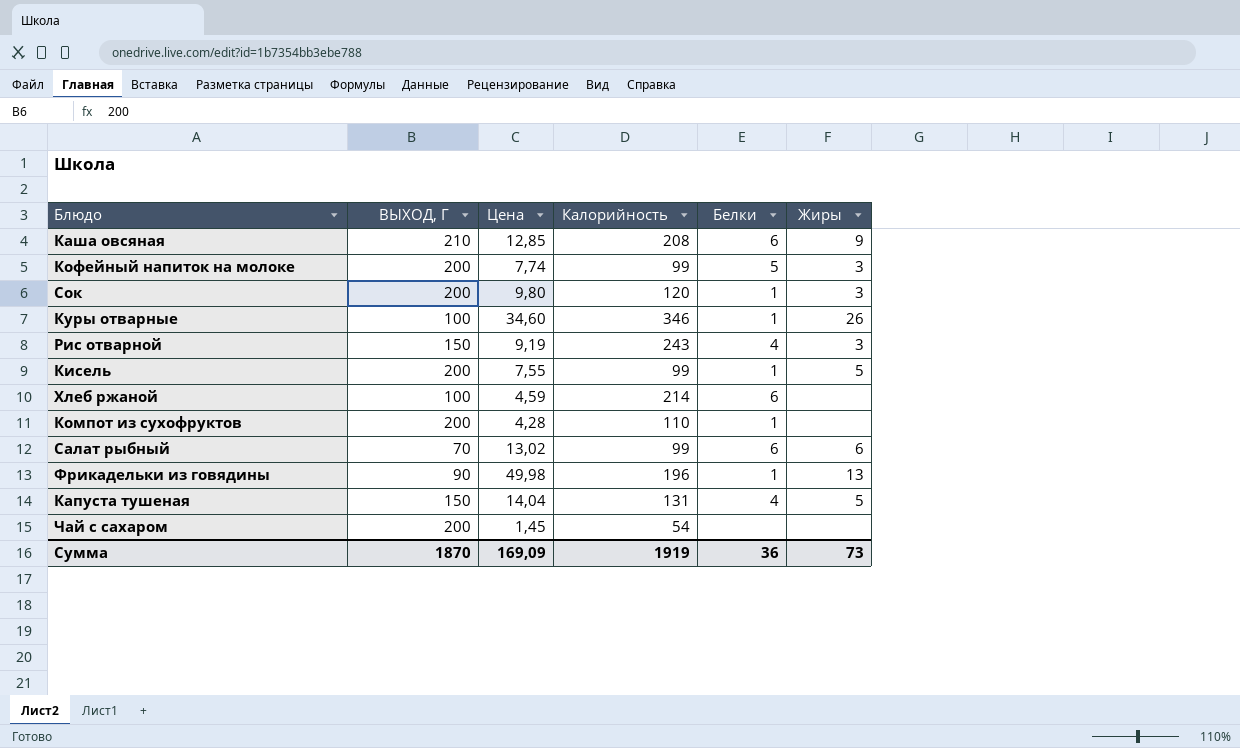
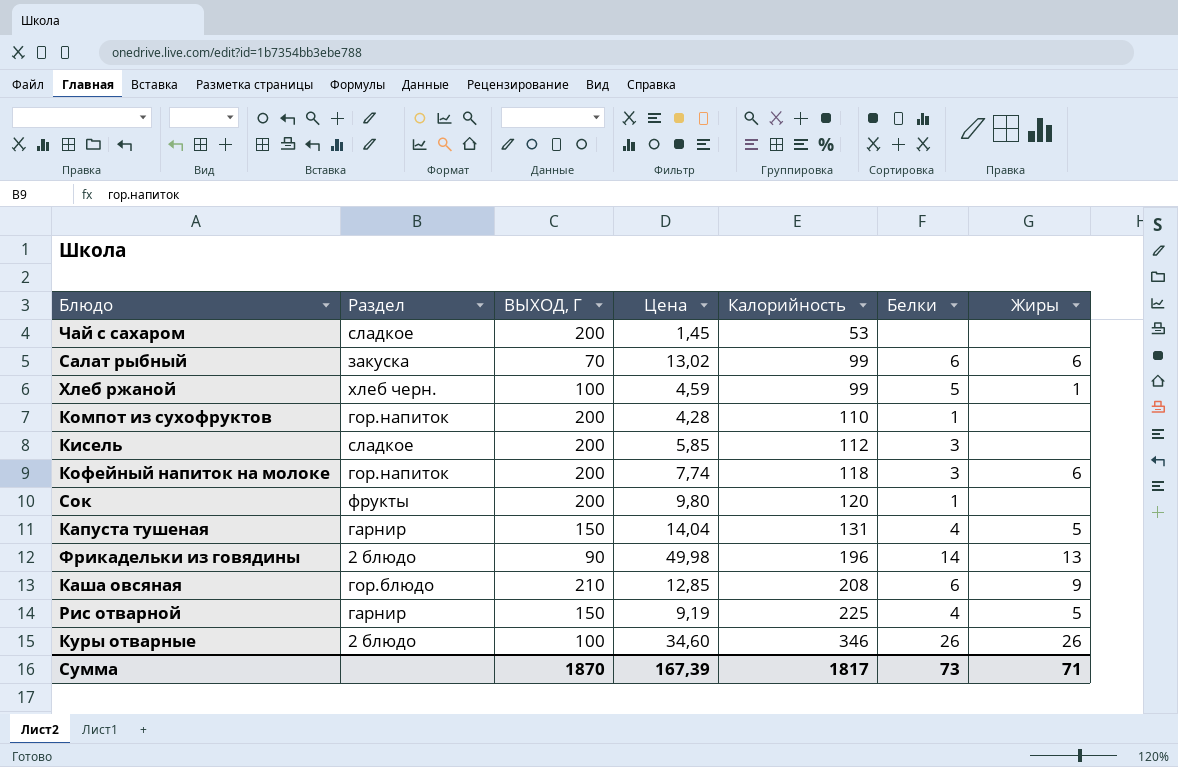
row order: none -> Калорийность ascending
column Раздел | position: none -> 2
Чай с сахаром | Калорийность: 54 -> 53
Хлеб ржаной | Калорийность: 214 -> 99
Хлеб ржаной | Белки: 6 -> 5
Хлеб ржаной | Жиры: none -> 1
Кисель | Цена: 7,55 -> 5,85
Кисель | Калорийность: 99 -> 112
Кисель | Белки: 1 -> 3
Кисель | Жиры: 5 -> none
Кофейный напиток на молоке | Калорийность: 99 -> 118
Кофейный напиток на молоке | Белки: 5 -> 3
Кофейный напиток на молоке | Жиры: 3 -> 6
Сок | Жиры: 3 -> none
Фрикадельки из говядины | Белки: 1 -> 14
Рис отварной | Калорийность: 243 -> 225
Рис отварной | Жиры: 3 -> 5
Куры отварные | Белки: 1 -> 26
Сумма | Цена: 169,09 -> 167,39
Сумма | Калорийность: 1919 -> 1817
Сумма | Белки: 36 -> 73
Сумма | Жиры: 73 -> 71

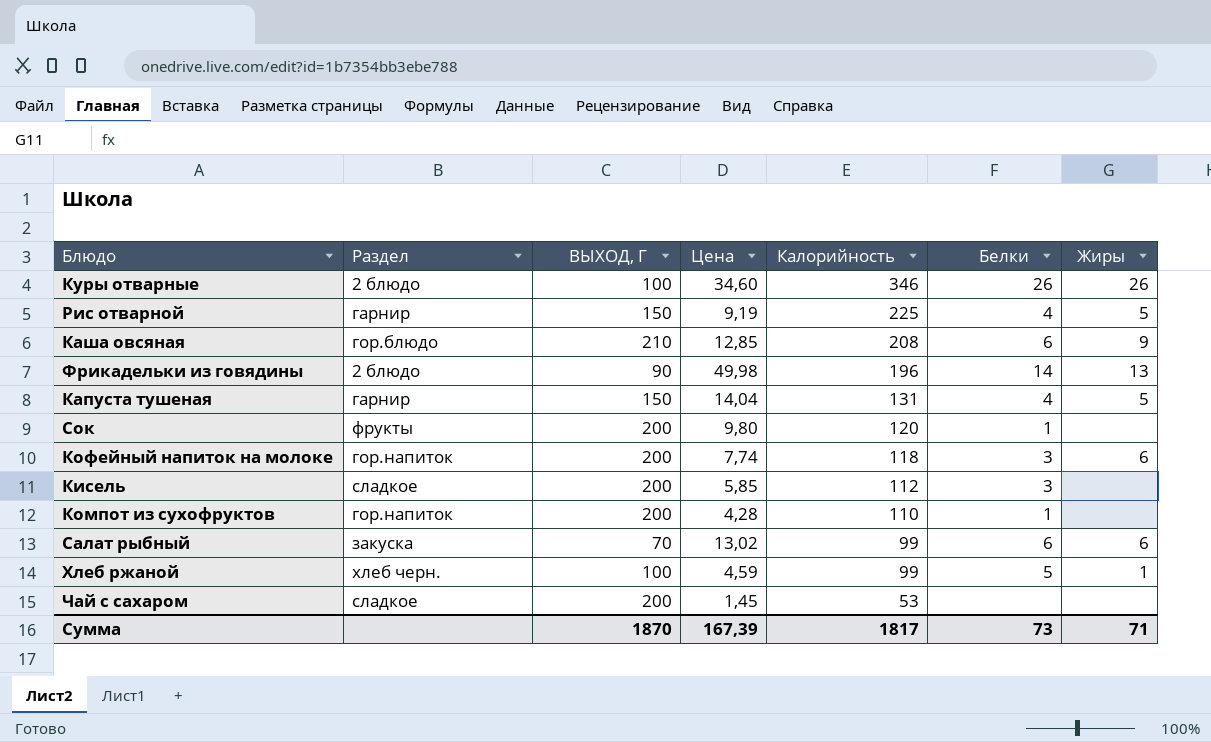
row order: Калорийность ascending -> Калорийность descending

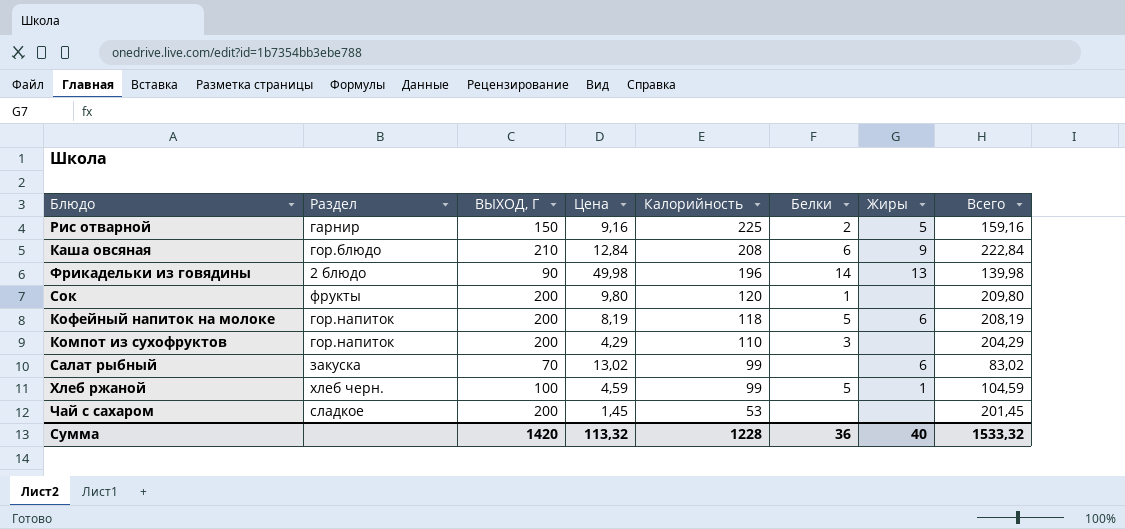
column Всего | formula: none -> [ВЫХОД, Г] + [Цена]
row Куры отварные: 2 блюдо | 100 | 34,60 | 346 | 26 | 26 -> none
row Капуста тушеная: гарнир | 150 | 14,04 | 131 | 4 | 5 -> none
row Кисель: сладкое | 200 | 5,85 | 112 | 3 | none -> none
Рис отварной | Цена: 9,19 -> 9,16
Рис отварной | Белки: 4 -> 2
Каша овсяная | Цена: 12,85 -> 12,84
Кофейный напиток на молоке | Цена: 7,74 -> 8,19
Кофейный напиток на молоке | Белки: 3 -> 5
Компот из сухофруктов | Цена: 4,28 -> 4,29
Компот из сухофруктов | Белки: 1 -> 3
Салат рыбный | Белки: 6 -> none
Сумма | ВЫХОД, Г: 1870 -> 1420
Сумма | Цена: 167,39 -> 113,32
Сумма | Калорийность: 1817 -> 1228
Сумма | Белки: 73 -> 36
Сумма | Жиры: 71 -> 40

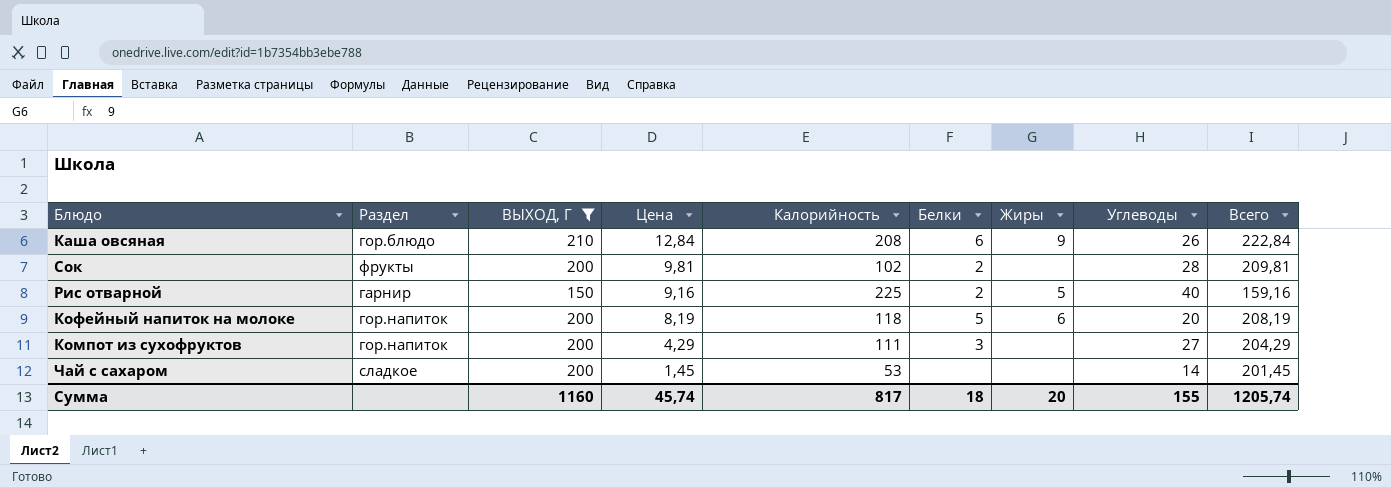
filter: none -> ВЫХОД, Г >= 150
row order: Калорийность descending -> Цена descending
column Углеводы | position: none -> 8
Сок | Цена: 9,80 -> 9,81
Сок | Калорийность: 120 -> 102
Сок | Белки: 1 -> 2
Сок | Всего: 209,80 -> 209,81
Компот из сухофруктов | Калорийность: 110 -> 111
Сумма | ВЫХОД, Г: 1420 -> 1160
Сумма | Цена: 113,32 -> 45,74
Сумма | Калорийность: 1228 -> 817
Сумма | Белки: 36 -> 18
Сумма | Жиры: 40 -> 20
Сумма | Всего: 1533,32 -> 1205,74

